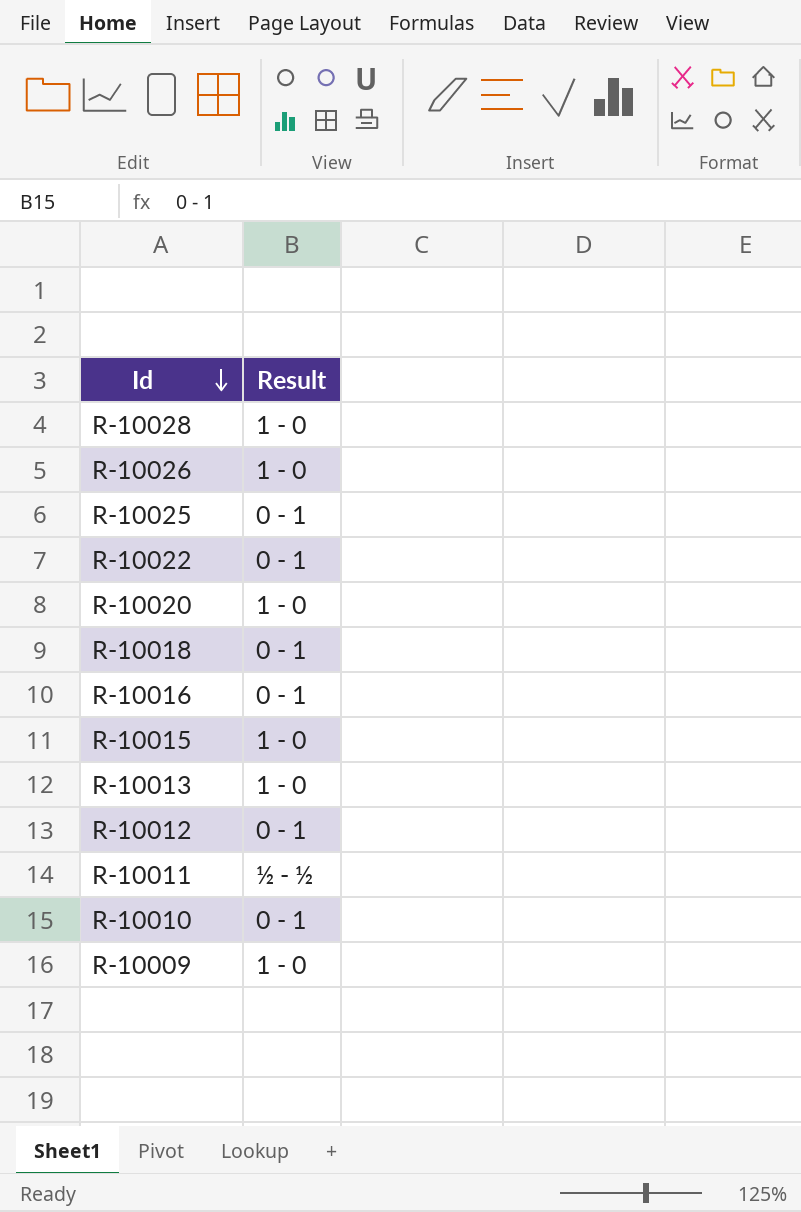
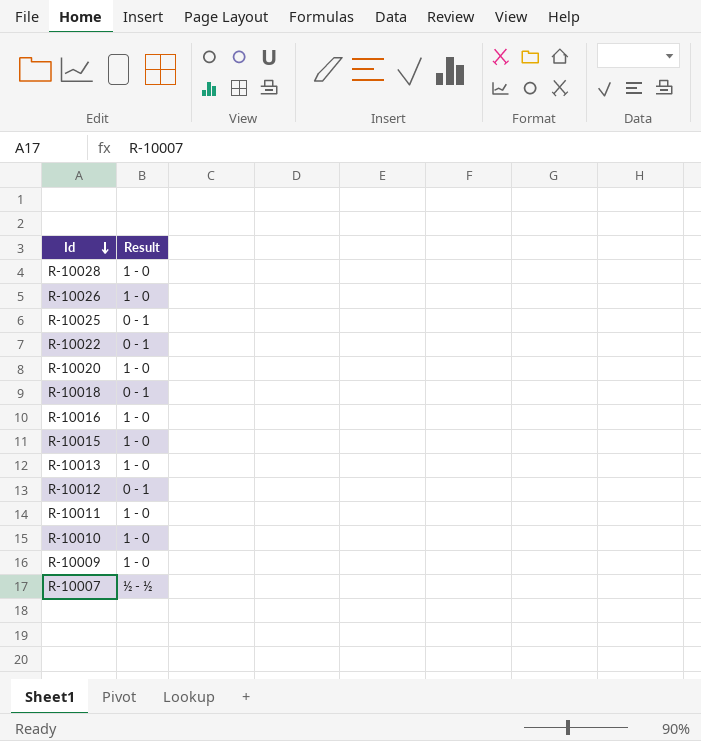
R-10016 | Result: 0 - 1 -> 1 - 0
R-10011 | Result: ½ - ½ -> 1 - 0
R-10010 | Result: 0 - 1 -> 1 - 0
row R-10007: none -> ½ - ½

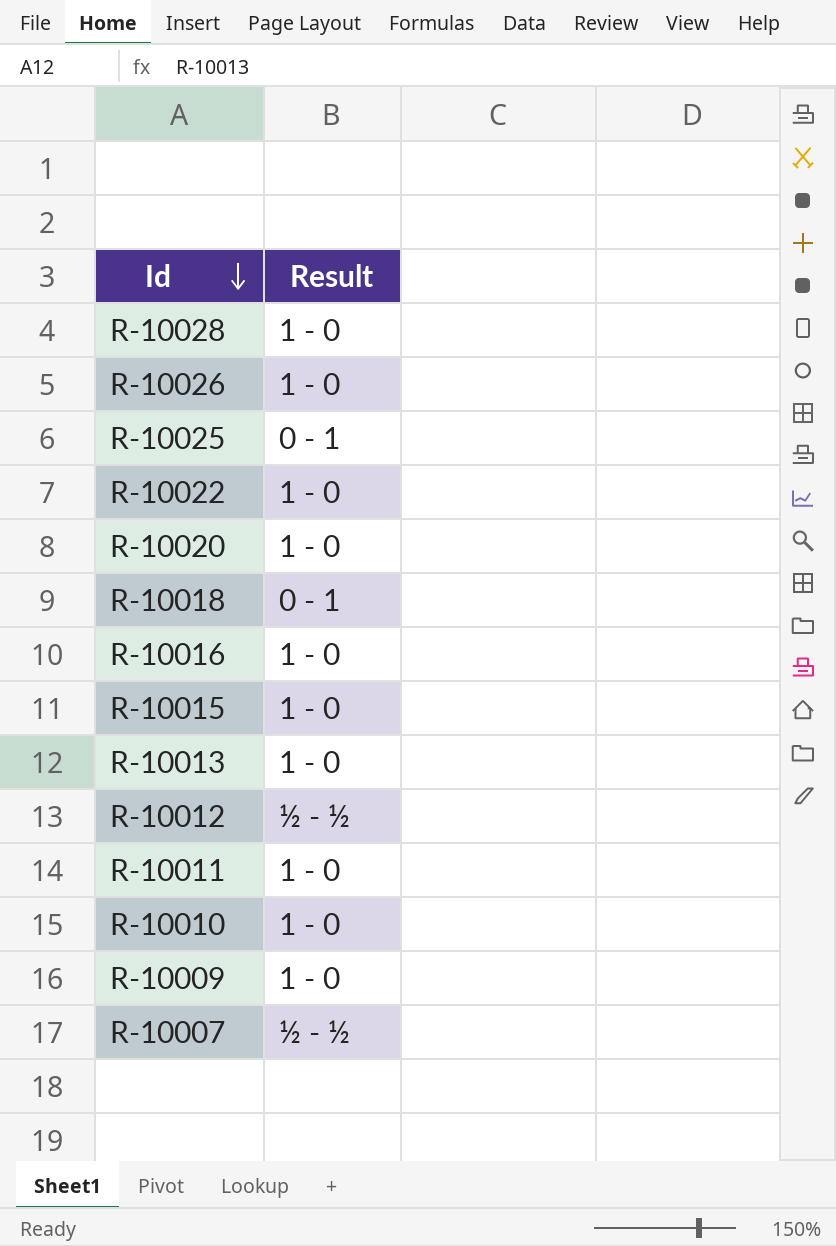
R-10022 | Result: 0 - 1 -> 1 - 0
R-10012 | Result: 0 - 1 -> ½ - ½

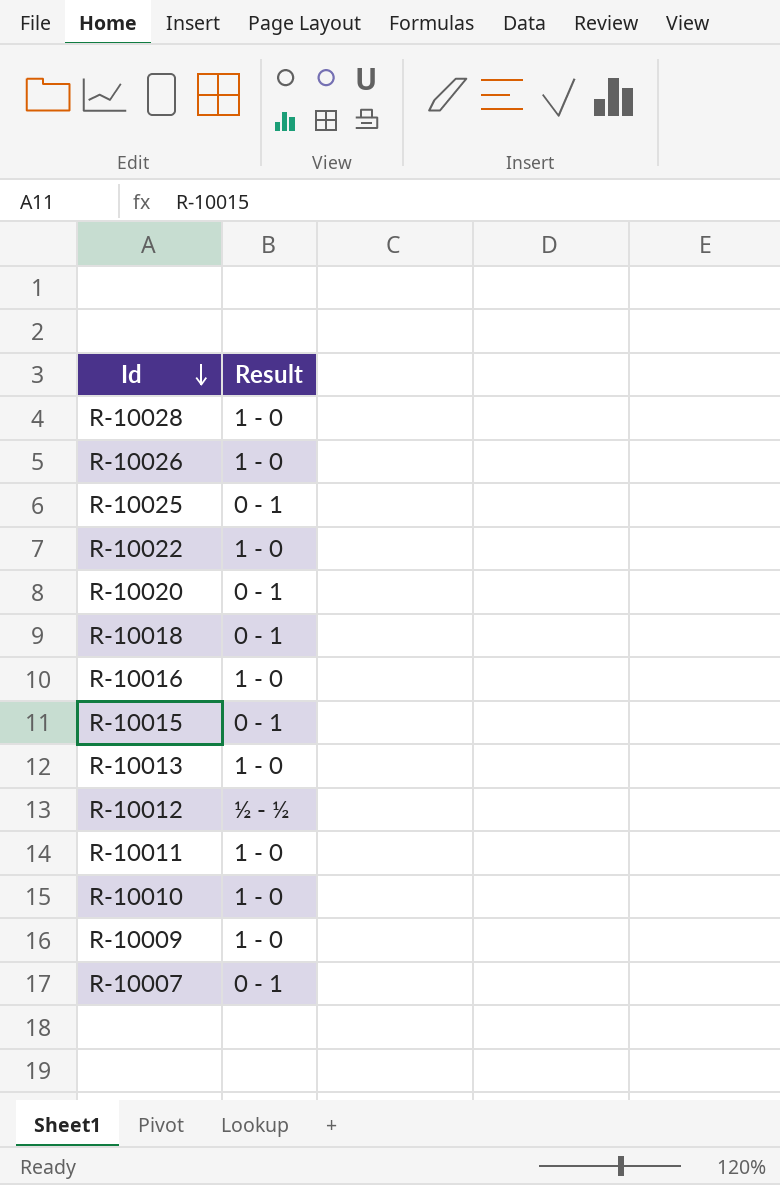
R-10020 | Result: 1 - 0 -> 0 - 1
R-10015 | Result: 1 - 0 -> 0 - 1
R-10007 | Result: ½ - ½ -> 0 - 1

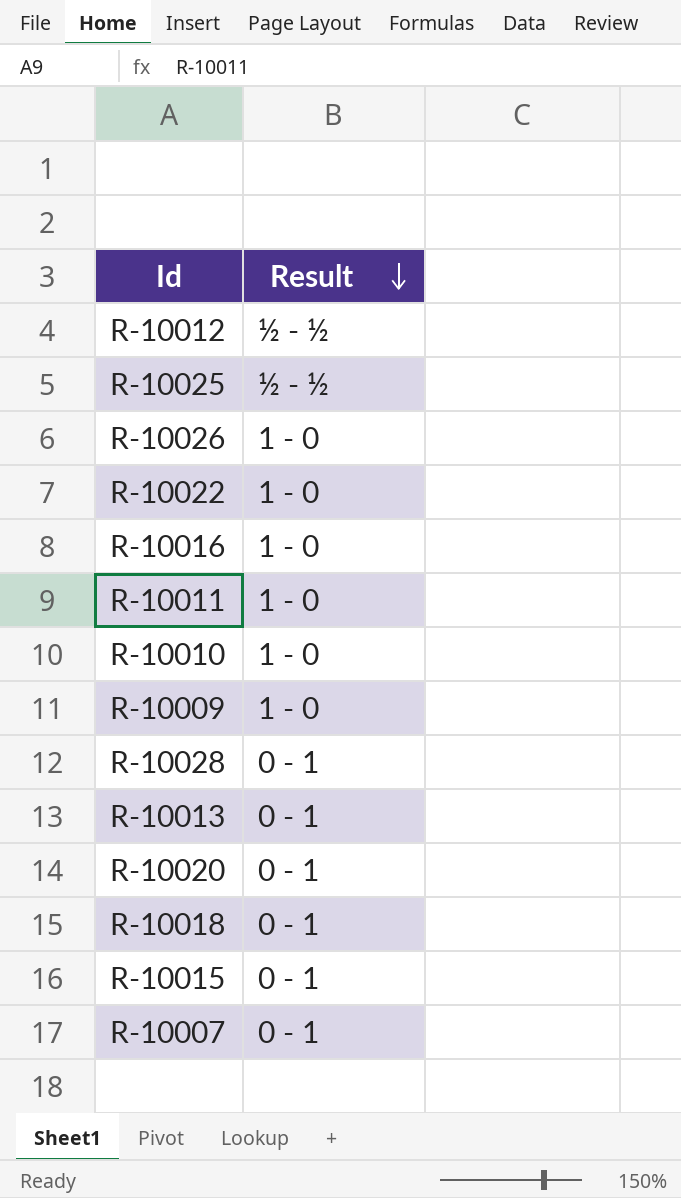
row order: Id descending -> Result descending
R-10025 | Result: 0 - 1 -> ½ - ½
R-10028 | Result: 1 - 0 -> 0 - 1
R-10013 | Result: 1 - 0 -> 0 - 1

